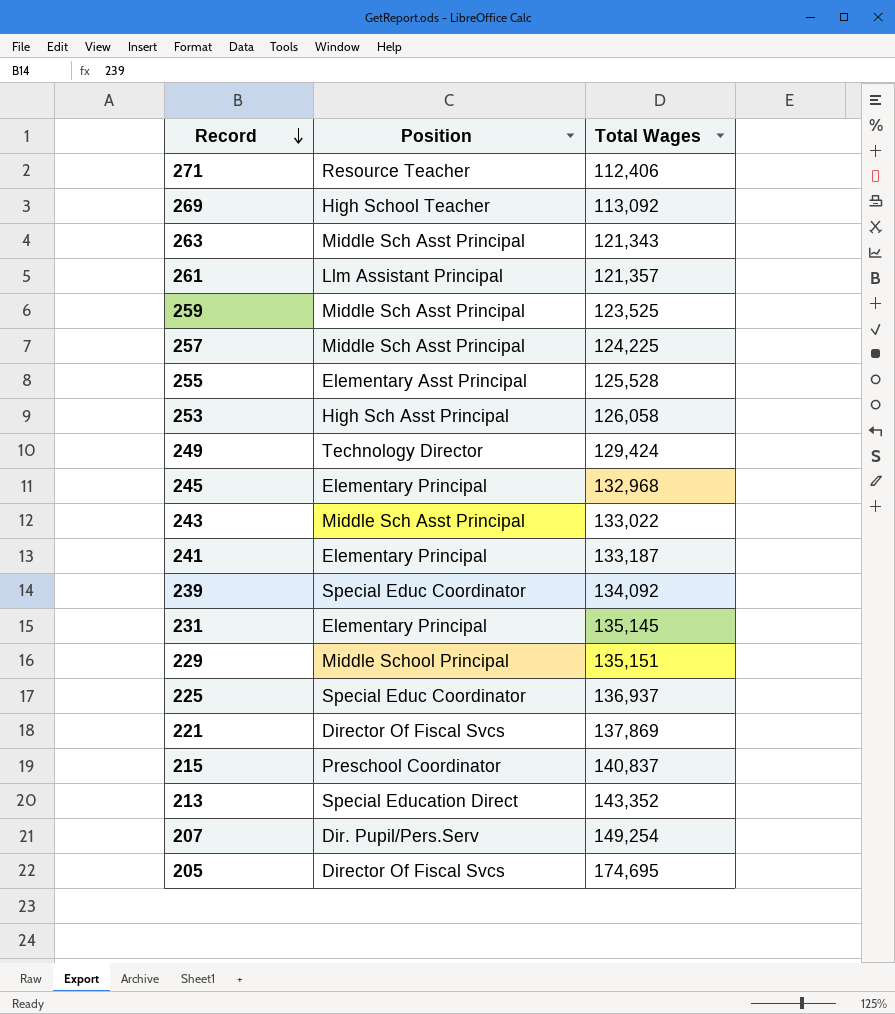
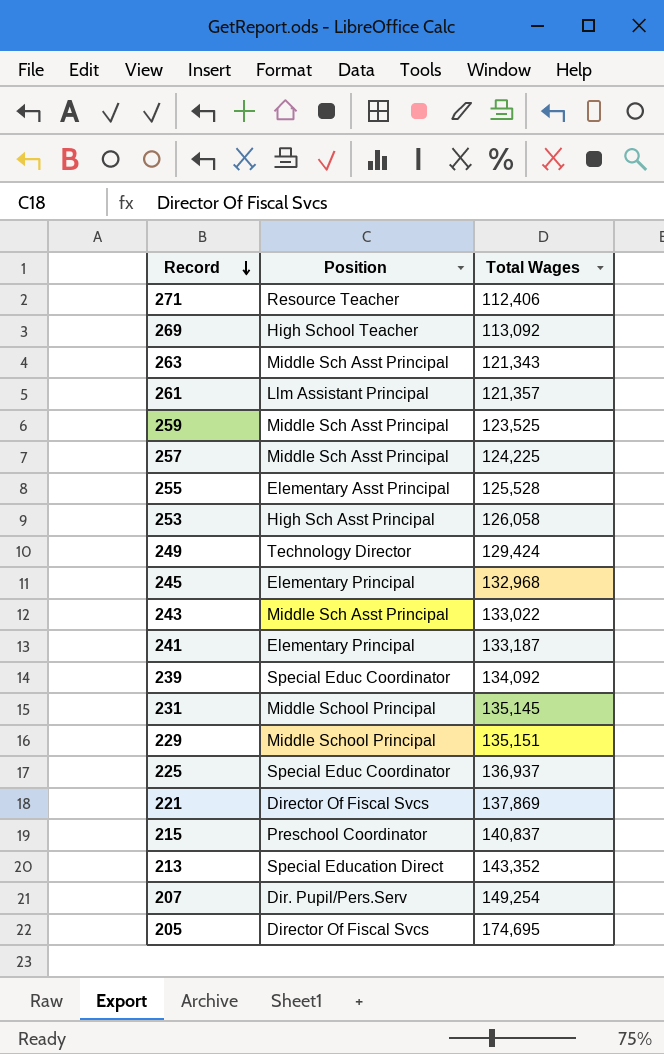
231 | Position: Elementary Principal -> Middle School Principal

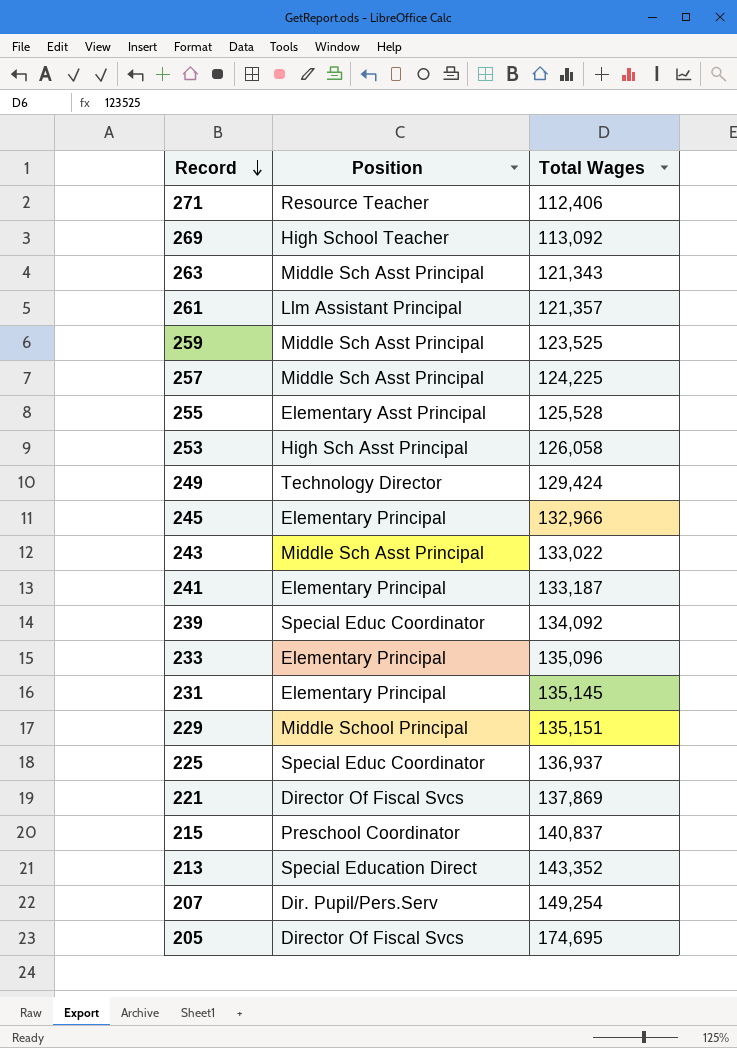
245 | Total Wages: 132,968 -> 132,966
row 233: none -> Elementary Principal | 135,096
231 | Position: Middle School Principal -> Elementary Principal

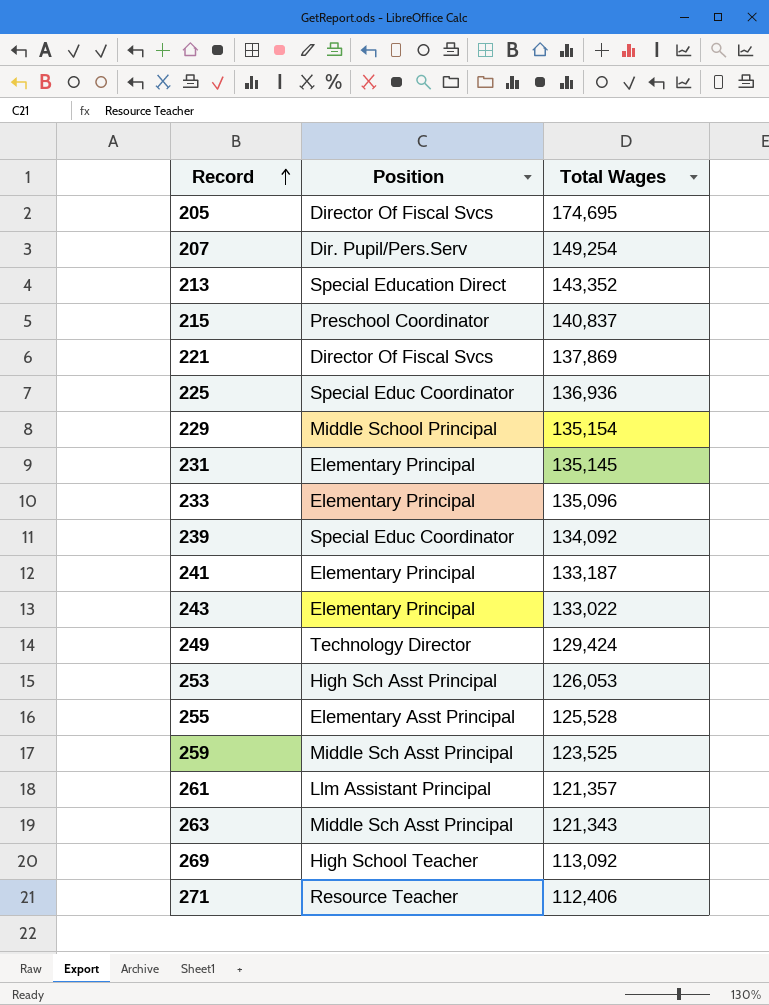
row order: Record descending -> Record ascending
row 257: Middle Sch Asst Principal | 124,225 -> none
row 245: Elementary Principal | 132,966 -> none
225 | Total Wages: 136,937 -> 136,936
229 | Total Wages: 135,151 -> 135,154
243 | Position: Middle Sch Asst Principal -> Elementary Principal
253 | Total Wages: 126,058 -> 126,053

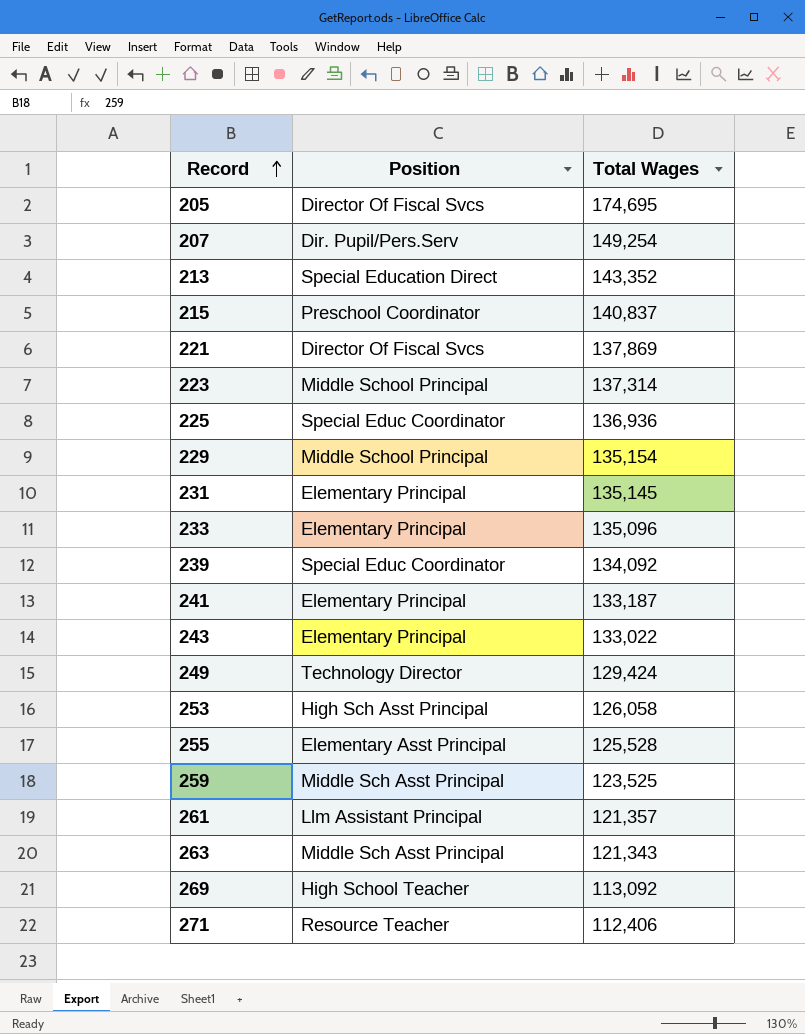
row 223: none -> Middle School Principal | 137,314
253 | Total Wages: 126,053 -> 126,058

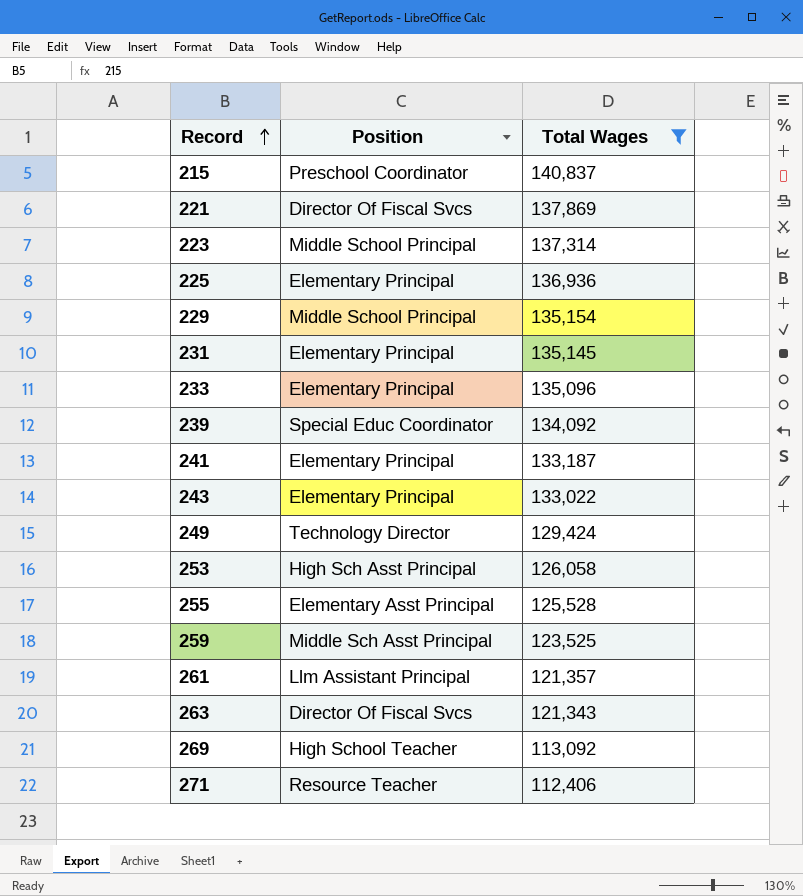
filter: none -> Total Wages <= 140,837
225 | Position: Special Educ Coordinator -> Elementary Principal
263 | Position: Middle Sch Asst Principal -> Director Of Fiscal Svcs

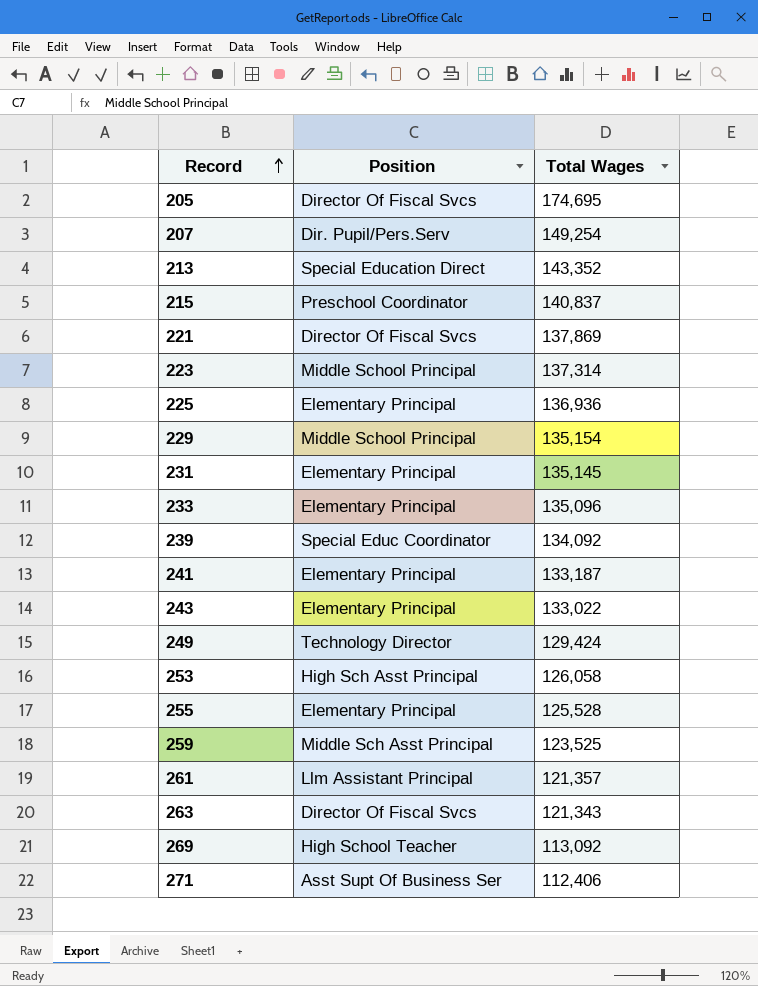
filter: Total Wages <= 140,837 -> none
255 | Position: Elementary Asst Principal -> Elementary Principal
271 | Position: Resource Teacher -> Asst Supt Of Business Ser

